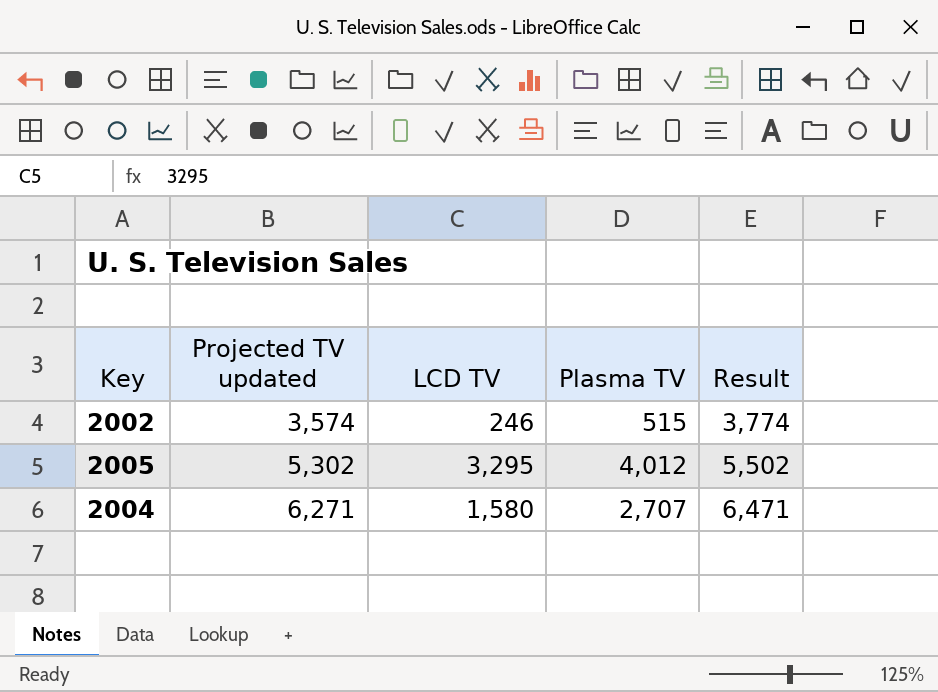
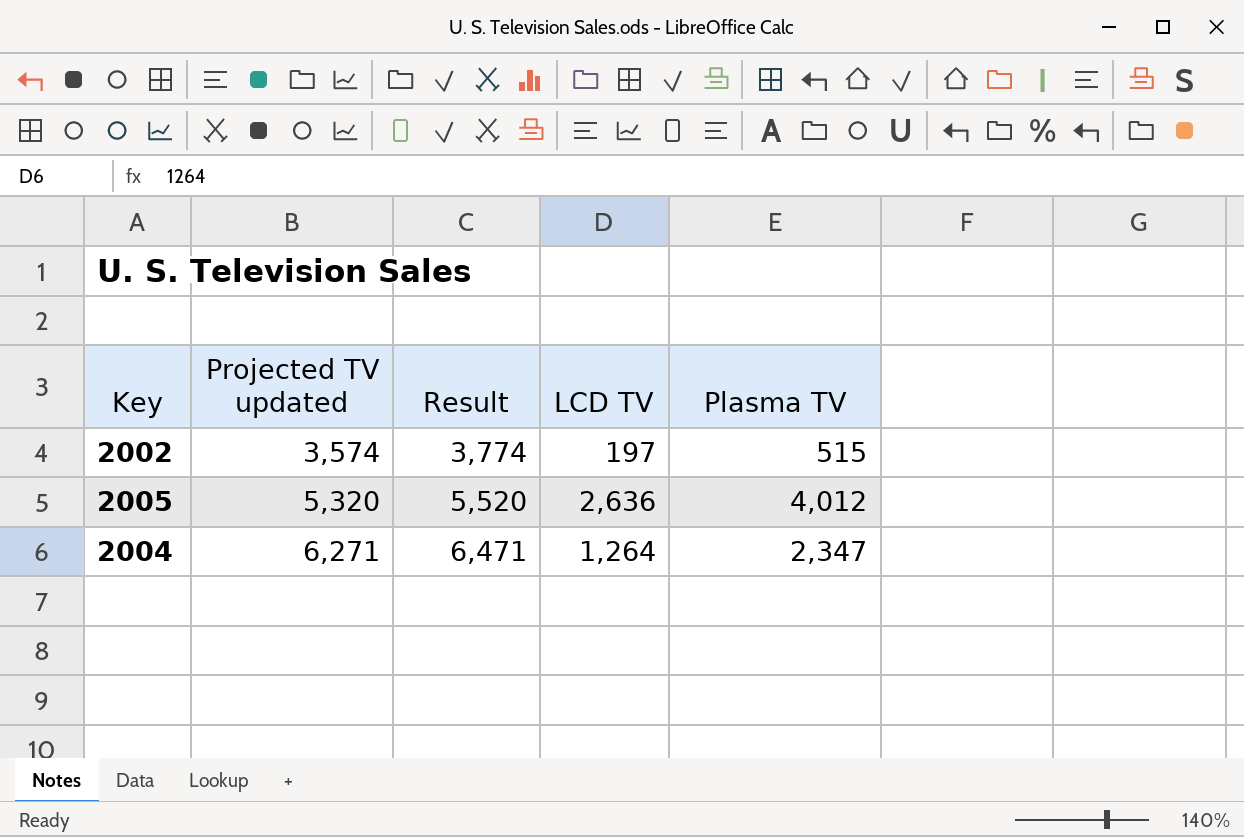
column Result | position: 5 -> 3
2002 | LCD TV: 246 -> 197
2005 | Projected TV updated: 5,302 -> 5,320
2005 | Result: 5,502 -> 5,520
2005 | LCD TV: 3,295 -> 2,636
2004 | LCD TV: 1,580 -> 1,264
2004 | Plasma TV: 2,707 -> 2,347

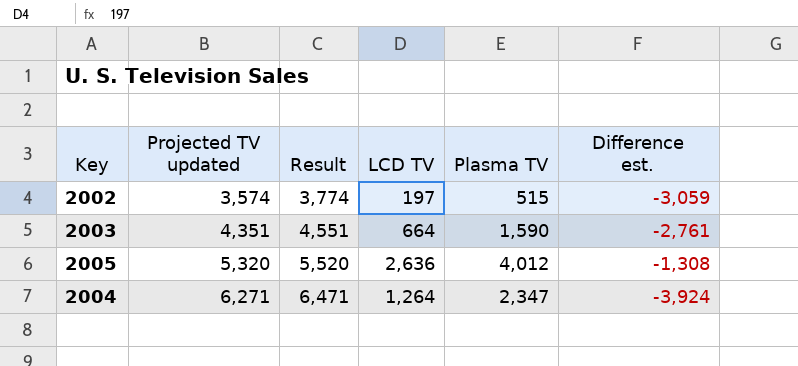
column Difference est. | formula: none -> [Plasma TV] - [Projected TV updated]
row 2003: none -> 4,351 | 4,551 | 664 | 1,590 | -2,761

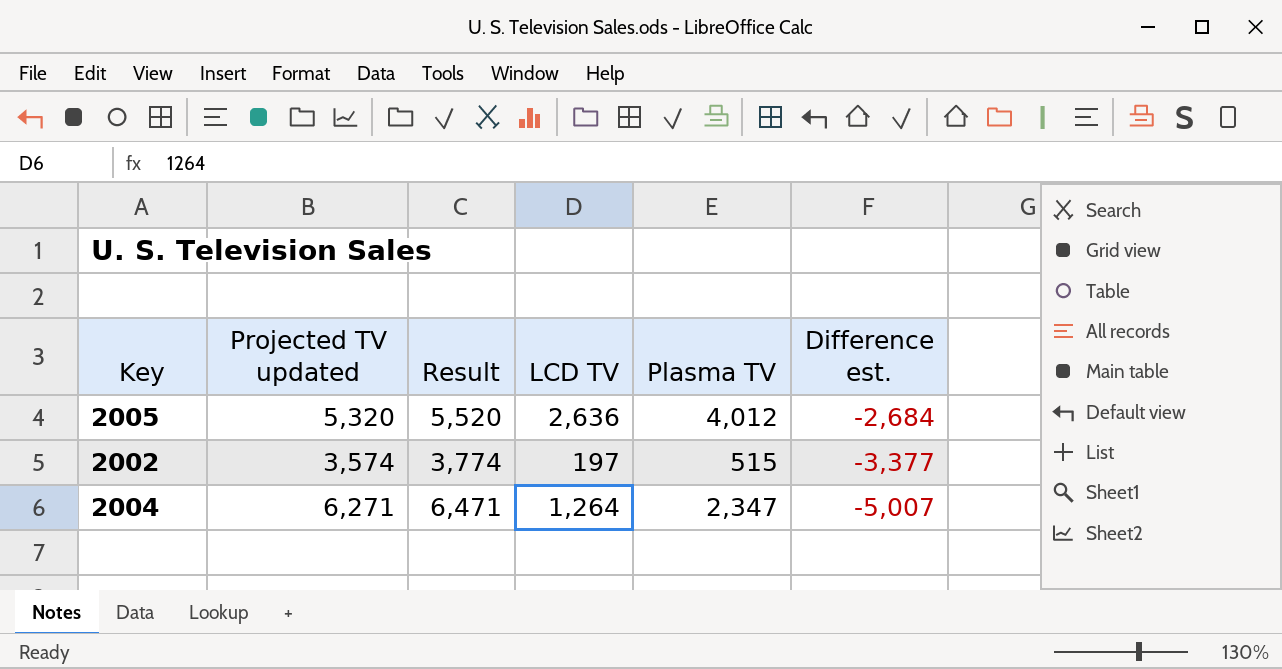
row order: Projected TV updated ascending -> Difference est. descending
column Difference est. | formula: [Plasma TV] - [Projected TV updated] -> [LCD TV] - [Projected TV updated]
row 2003: 4,351 | 4,551 | 664 | 1,590 | -2,761 -> none

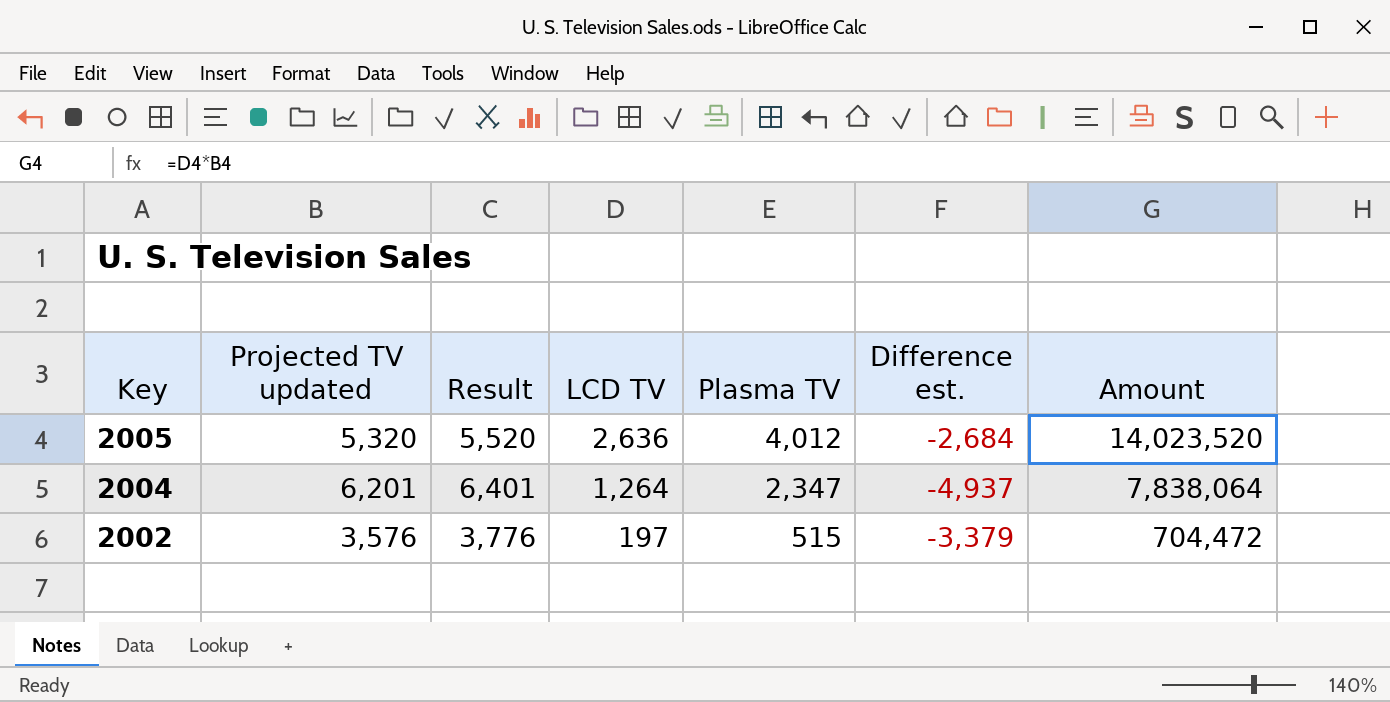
row order: Difference est. descending -> Key descending
column Amount | formula: none -> [Projected TV updated] * [LCD TV]
2004 | Projected TV updated: 6,271 -> 6,201
2004 | Result: 6,471 -> 6,401
2004 | Difference est.: -5,007 -> -4,937
2002 | Projected TV updated: 3,574 -> 3,576
2002 | Result: 3,774 -> 3,776
2002 | Difference est.: -3,377 -> -3,379

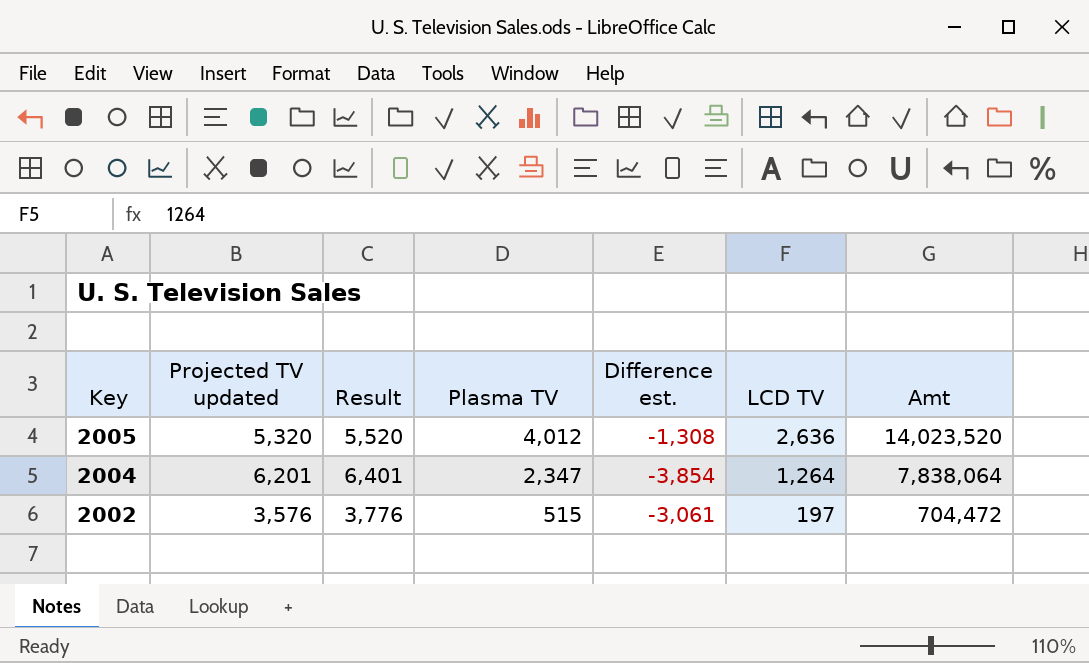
column Difference est. | formula: [LCD TV] - [Projected TV updated] -> [Plasma TV] - [Projected TV updated]
column LCD TV | position: 4 -> 6
column name: Amount -> Amt

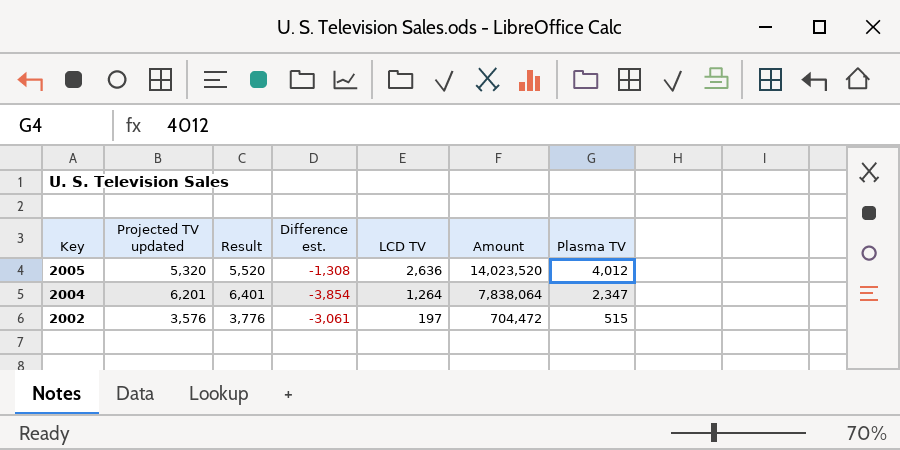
column name: Amt -> Amount
column Plasma TV | position: 4 -> 7

